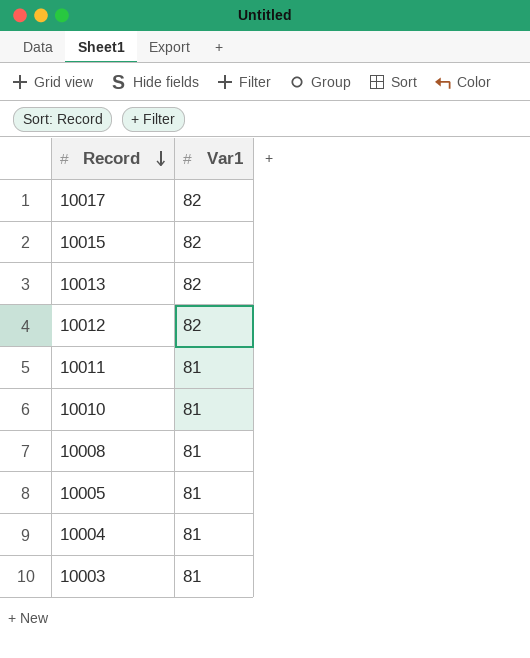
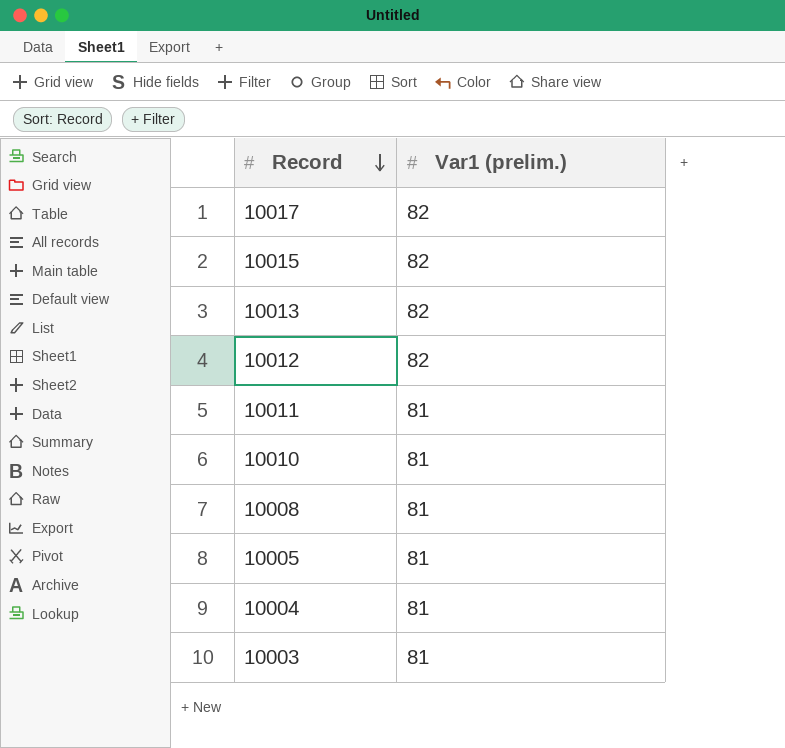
column name: Var1 -> Var1 (prelim.)

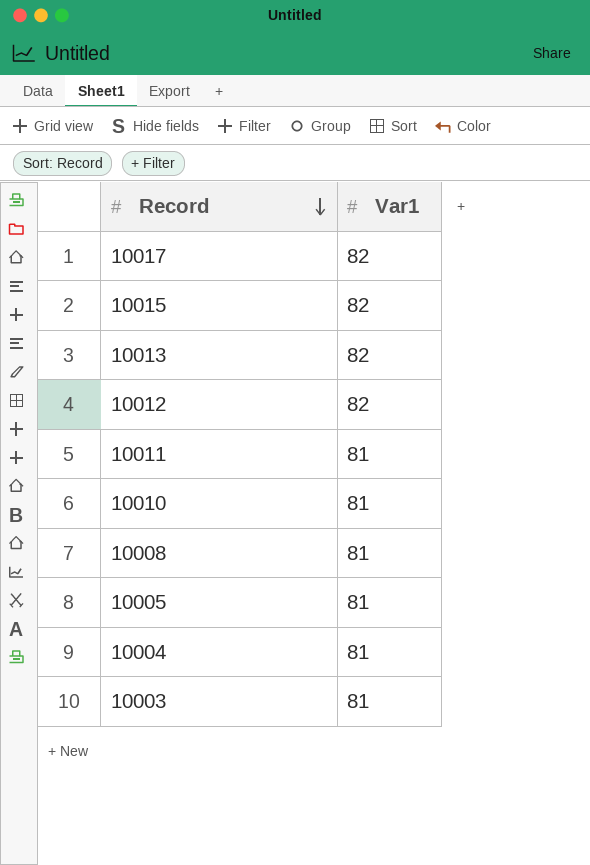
column name: Var1 (prelim.) -> Var1

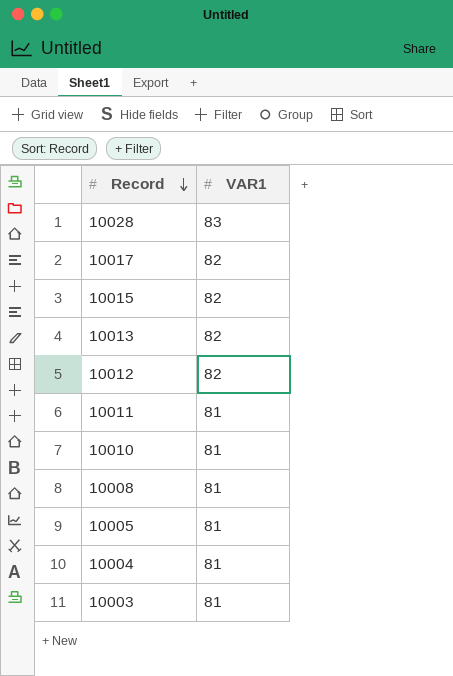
column name: Var1 -> VAR1
row 10028: none -> 83

